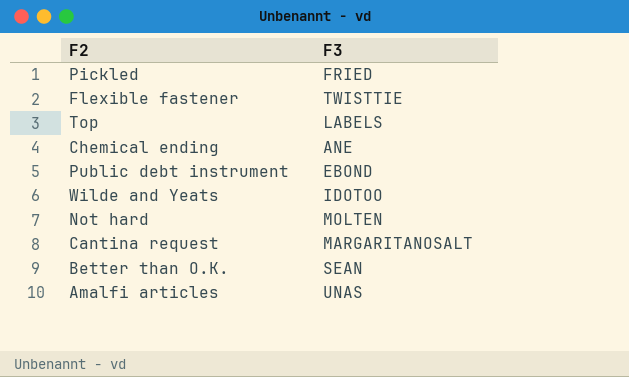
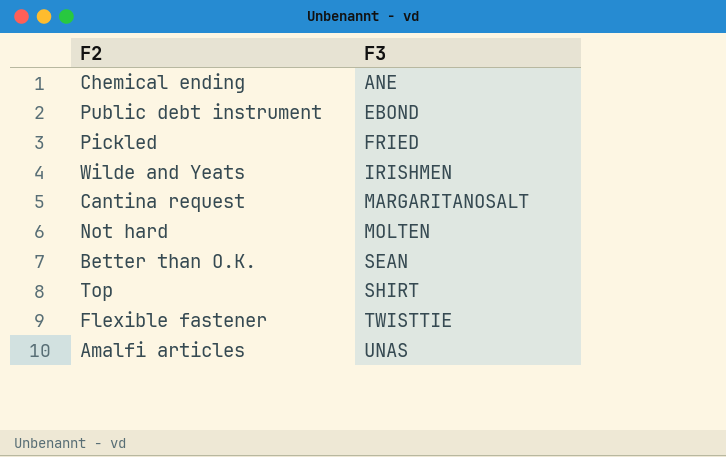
row order: none -> F3 ascending
Wilde and Yeats | F3: IDOTOO -> IRISHMEN
Top | F3: LABELS -> SHIRT

